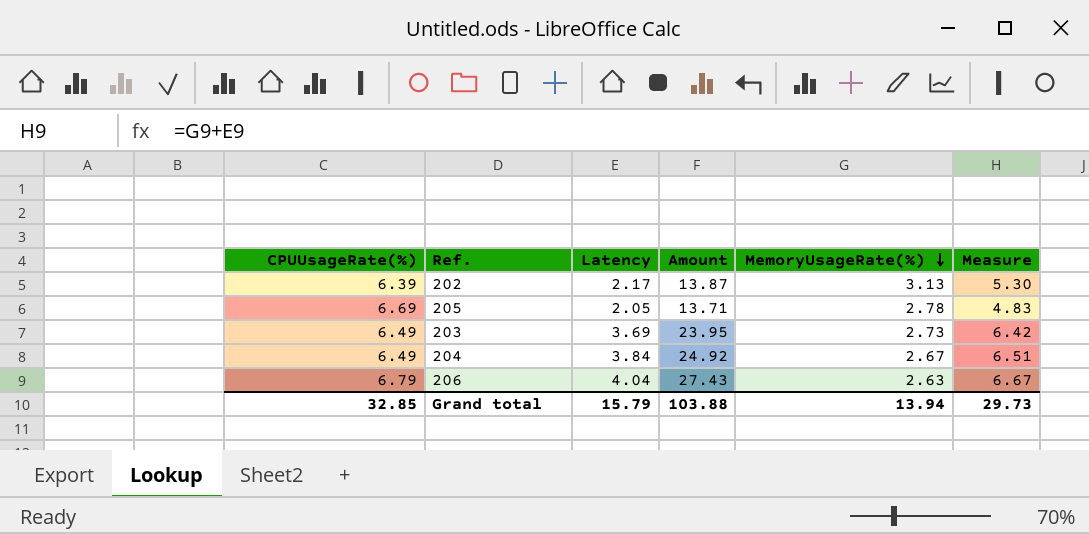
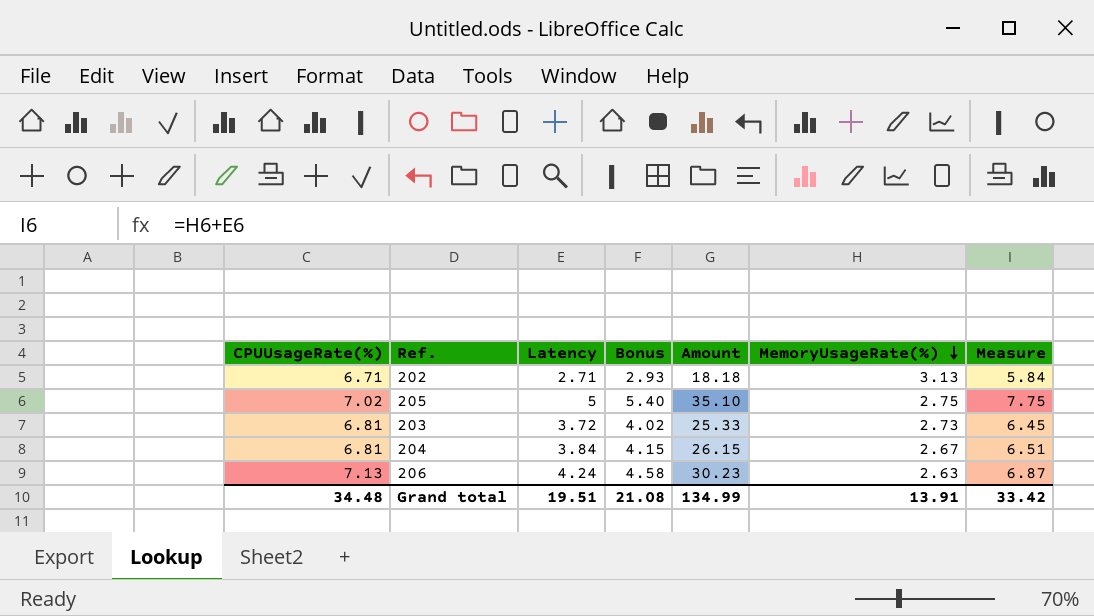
column Bonus | formula: none -> [Latency] * 1.08
202 | CPUUsageRate(%): 6.39 -> 6.71
202 | Latency: 2.17 -> 2.71
202 | Amount: 13.87 -> 18.18
202 | Measure: 5.30 -> 5.84
205 | CPUUsageRate(%): 6.69 -> 7.02
205 | Latency: 2.05 -> 5
205 | Amount: 13.71 -> 35.10
205 | MemoryUsageRate(%): 2.78 -> 2.75
205 | Measure: 4.83 -> 7.75
203 | CPUUsageRate(%): 6.49 -> 6.81
203 | Latency: 3.69 -> 3.72
203 | Amount: 23.95 -> 25.33
203 | Measure: 6.42 -> 6.45
204 | CPUUsageRate(%): 6.49 -> 6.81
204 | Amount: 24.92 -> 26.15
206 | CPUUsageRate(%): 6.79 -> 7.13
206 | Latency: 4.04 -> 4.24
206 | Amount: 27.43 -> 30.23
206 | Measure: 6.67 -> 6.87
Grand total | CPUUsageRate(%): 32.85 -> 34.48
Grand total | Latency: 15.79 -> 19.51
Grand total | Amount: 103.88 -> 134.99
Grand total | MemoryUsageRate(%): 13.94 -> 13.91
Grand total | Measure: 29.73 -> 33.42

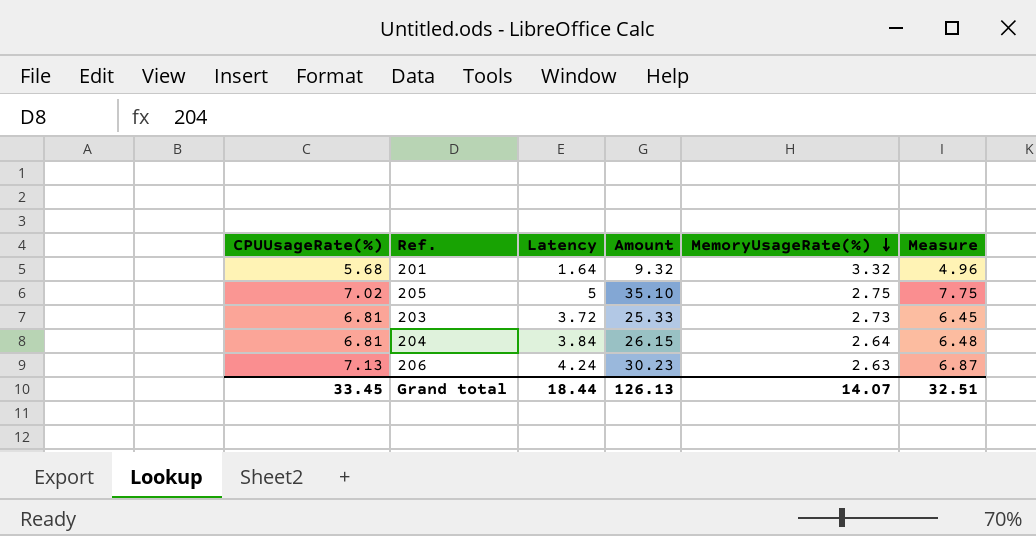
column Bonus | formula: [Latency] * 1.08 -> none
row 202: 6.71 | 2.71 | 2.93 | 18.18 | 3.13 | 5.84 -> none
row 201: none -> 5.68 | 1.64 | 9.32 | 3.32 | 4.96
204 | MemoryUsageRate(%): 2.67 -> 2.64
204 | Measure: 6.51 -> 6.48
Grand total | CPUUsageRate(%): 34.48 -> 33.45
Grand total | Latency: 19.51 -> 18.44
Grand total | Amount: 134.99 -> 126.13
Grand total | MemoryUsageRate(%): 13.91 -> 14.07
Grand total | Measure: 33.42 -> 32.51

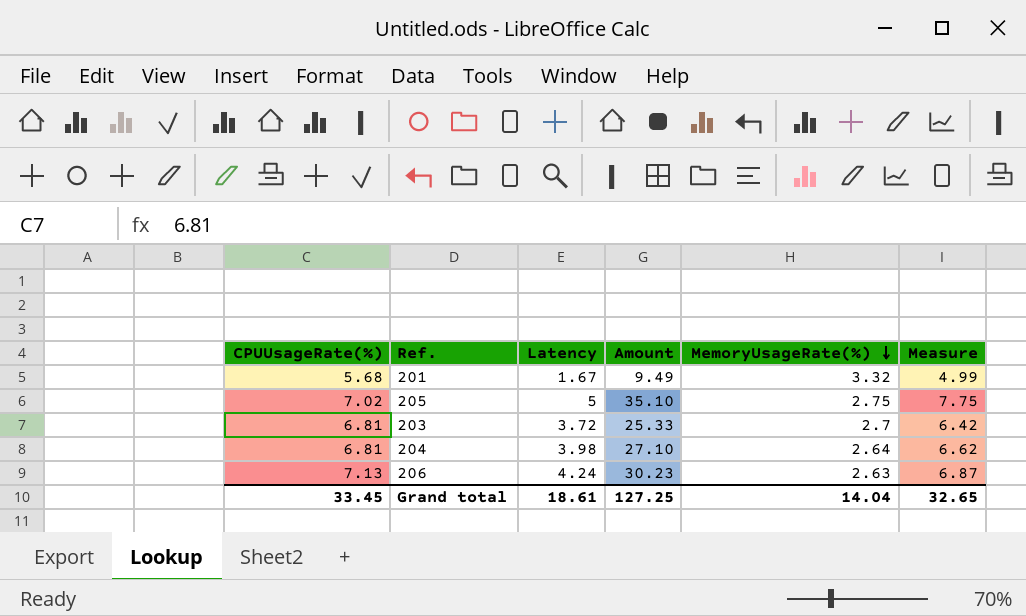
201 | Latency: 1.64 -> 1.67
201 | Amount: 9.32 -> 9.49
201 | Measure: 4.96 -> 4.99
203 | MemoryUsageRate(%): 2.73 -> 2.7
203 | Measure: 6.45 -> 6.42
204 | Latency: 3.84 -> 3.98
204 | Amount: 26.15 -> 27.10
204 | Measure: 6.48 -> 6.62
Grand total | Latency: 18.44 -> 18.61
Grand total | Amount: 126.13 -> 127.25
Grand total | MemoryUsageRate(%): 14.07 -> 14.04
Grand total | Measure: 32.51 -> 32.65

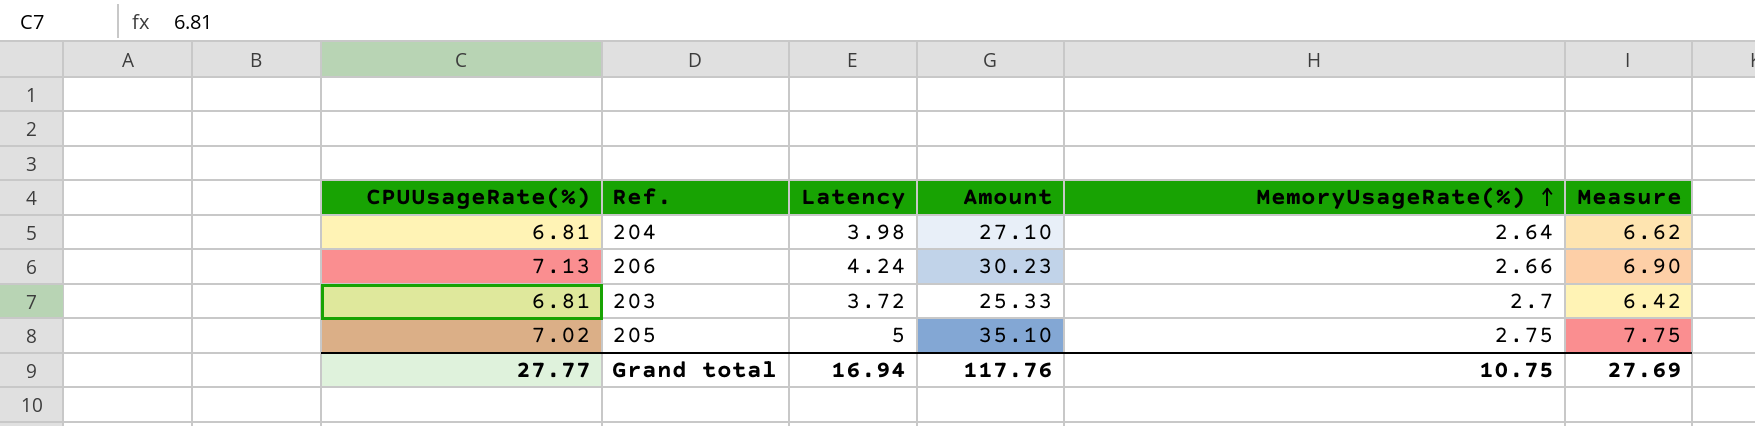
row order: MemoryUsageRate(%) descending -> MemoryUsageRate(%) ascending
row 201: 5.68 | 1.67 | 9.49 | 3.32 | 4.99 -> none
206 | MemoryUsageRate(%): 2.63 -> 2.66
206 | Measure: 6.87 -> 6.90
Grand total | CPUUsageRate(%): 33.45 -> 27.77
Grand total | Latency: 18.61 -> 16.94
Grand total | Amount: 127.25 -> 117.76
Grand total | MemoryUsageRate(%): 14.04 -> 10.75
Grand total | Measure: 32.65 -> 27.69

